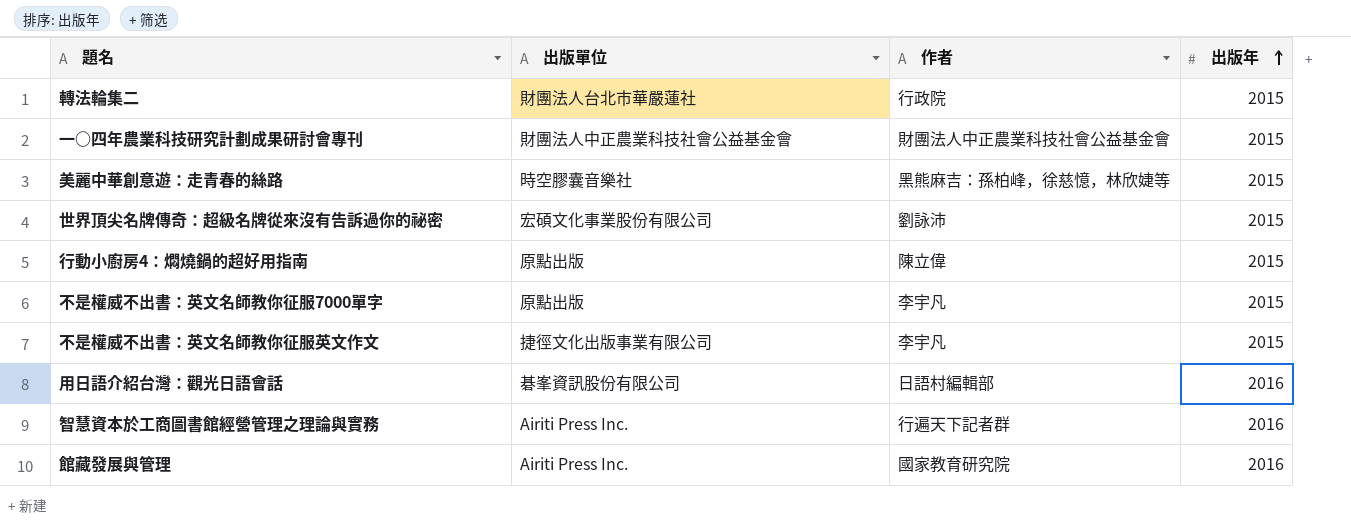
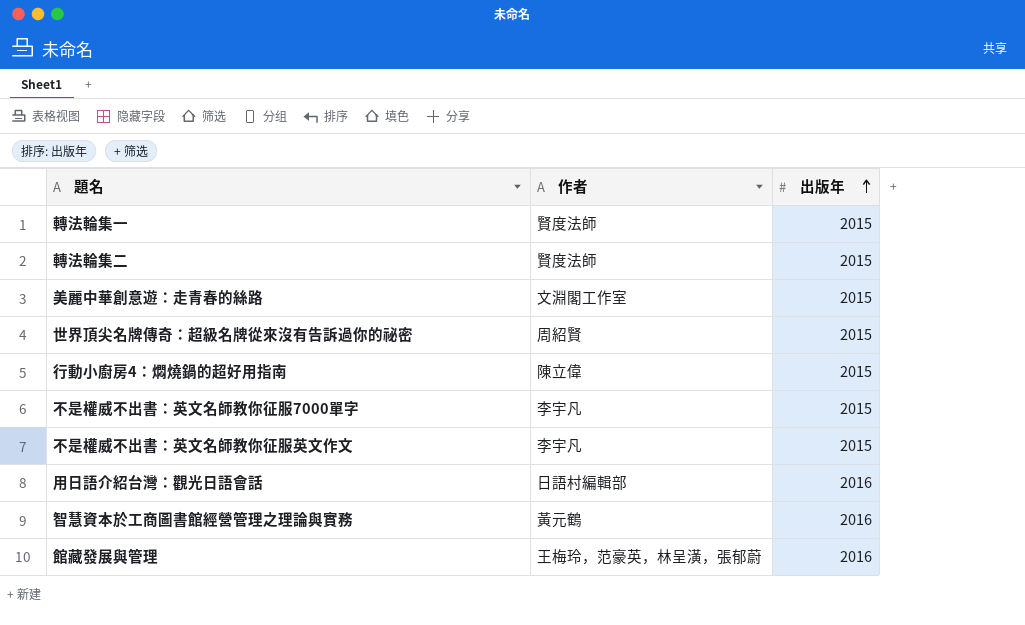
column 出版單位 | position: 2 -> none
row 一○四年農業科技研究計劃成果研討會專刊: 財團法人中正農業科技社會公益基金會 | 財團法人中正農業科技社會公益基金會 | 2015 -> none
row 轉法輪集一: none -> 賢度法師 | 2015
轉法輪集二 | 作者: 行政院 -> 賢度法師
美麗中華創意遊：走青春的絲路 | 作者: 黑熊麻吉：孫柏峰，徐慈憶，林欣婕等 -> 文淵閣工作室
世界頂尖名牌傳奇：超級名牌從來沒有告訴過你的祕密 | 作者: 劉詠沛 -> 周紹賢
智慧資本於工商圖書館經營管理之理論與實務 | 作者: 行遍天下記者群 -> 黃元鶴
館藏發展與管理 | 作者: 國家教育研究院 -> 王梅玲，范豪英，林呈潢，張郁蔚

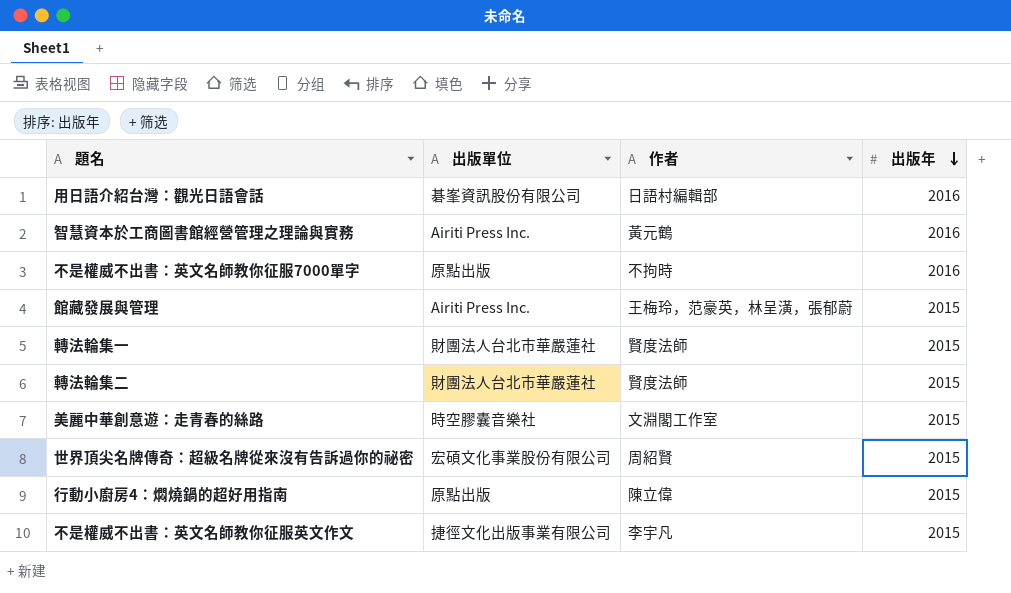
row order: 出版年 ascending -> 出版年 descending
column 出版單位 | position: none -> 2
不是權威不出書：英文名師教你征服7000單字 | 作者: 李宇凡 -> 不拘時
不是權威不出書：英文名師教你征服7000單字 | 出版年: 2015 -> 2016
館藏發展與管理 | 出版年: 2016 -> 2015

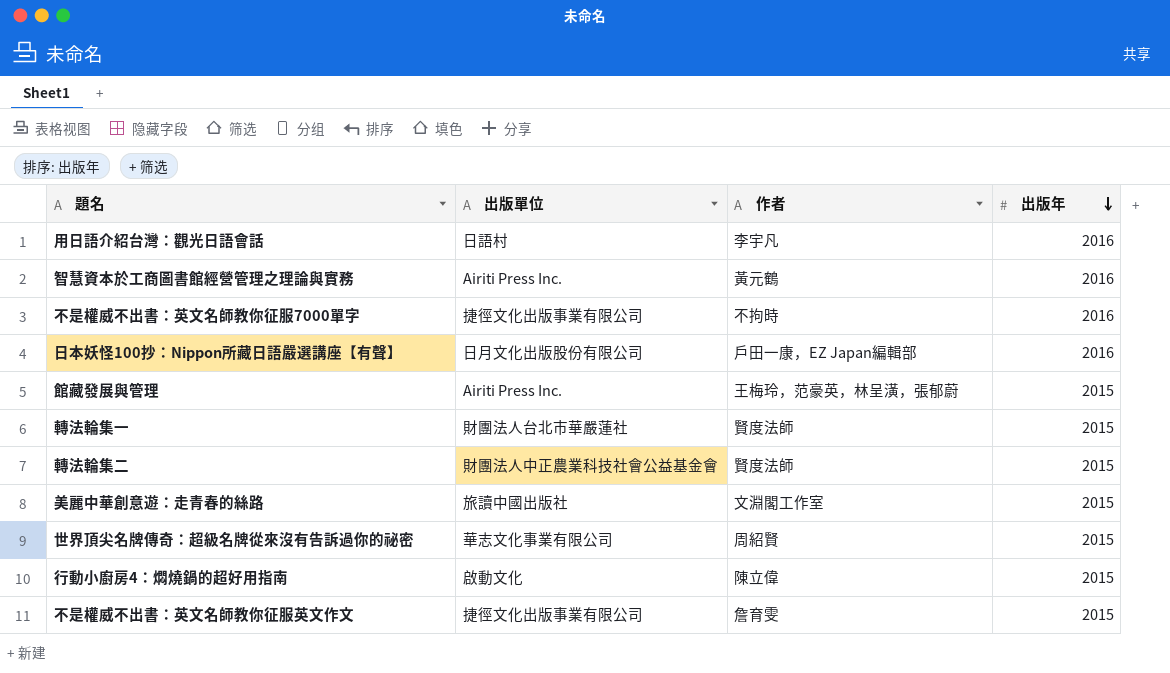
用日語介紹台灣：觀光日語會話 | 出版單位: 碁峯資訊股份有限公司 -> 日語村
用日語介紹台灣：觀光日語會話 | 作者: 日語村編輯部 -> 李宇凡
不是權威不出書：英文名師教你征服7000單字 | 出版單位: 原點出版 -> 捷徑文化出版事業有限公司
row 日本妖怪100抄：Nippon所藏日語嚴選講座【有聲】: none -> 日月文化出版股份有限公司 | 戶田一康，EZ Japan編輯部 | 2016
轉法輪集二 | 出版單位: 財團法人台北市華嚴蓮社 -> 財團法人中正農業科技社會公益基金會
美麗中華創意遊：走青春的絲路 | 出版單位: 時空膠囊音樂社 -> 旅讀中國出版社
世界頂尖名牌傳奇：超級名牌從來沒有告訴過你的祕密 | 出版單位: 宏碩文化事業股份有限公司 -> 華志文化事業有限公司
行動小廚房4：燜燒鍋的超好用指南 | 出版單位: 原點出版 -> 啟動文化
不是權威不出書：英文名師教你征服英文作文 | 作者: 李宇凡 -> 詹育雯

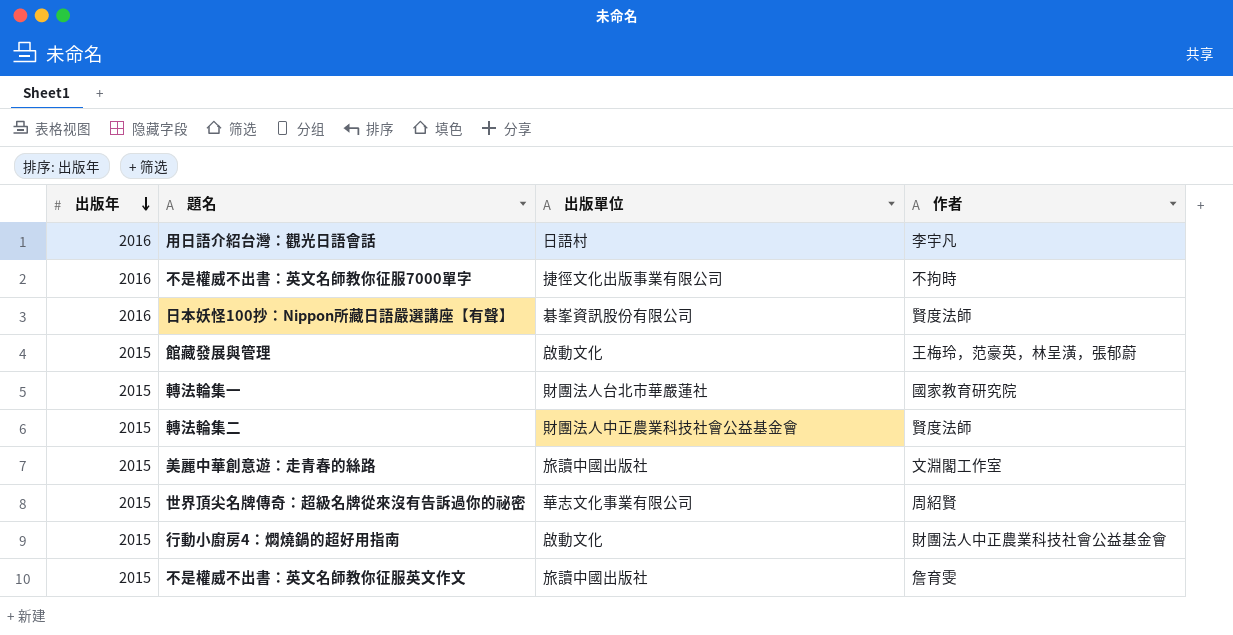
column 出版年 | position: 4 -> 1
row 智慧資本於工商圖書館經營管理之理論與實務: Airiti Press Inc. | 黃元鶴 | 2016 -> none
日本妖怪100抄：Nippon所藏日語嚴選講座【有聲】 | 出版單位: 日月文化出版股份有限公司 -> 碁峯資訊股份有限公司
日本妖怪100抄：Nippon所藏日語嚴選講座【有聲】 | 作者: 戶田一康，EZ Japan編輯部 -> 賢度法師
館藏發展與管理 | 出版單位: Airiti Press Inc. -> 啟動文化
轉法輪集一 | 作者: 賢度法師 -> 國家教育研究院
行動小廚房4：燜燒鍋的超好用指南 | 作者: 陳立偉 -> 財團法人中正農業科技社會公益基金會
不是權威不出書：英文名師教你征服英文作文 | 出版單位: 捷徑文化出版事業有限公司 -> 旅讀中國出版社

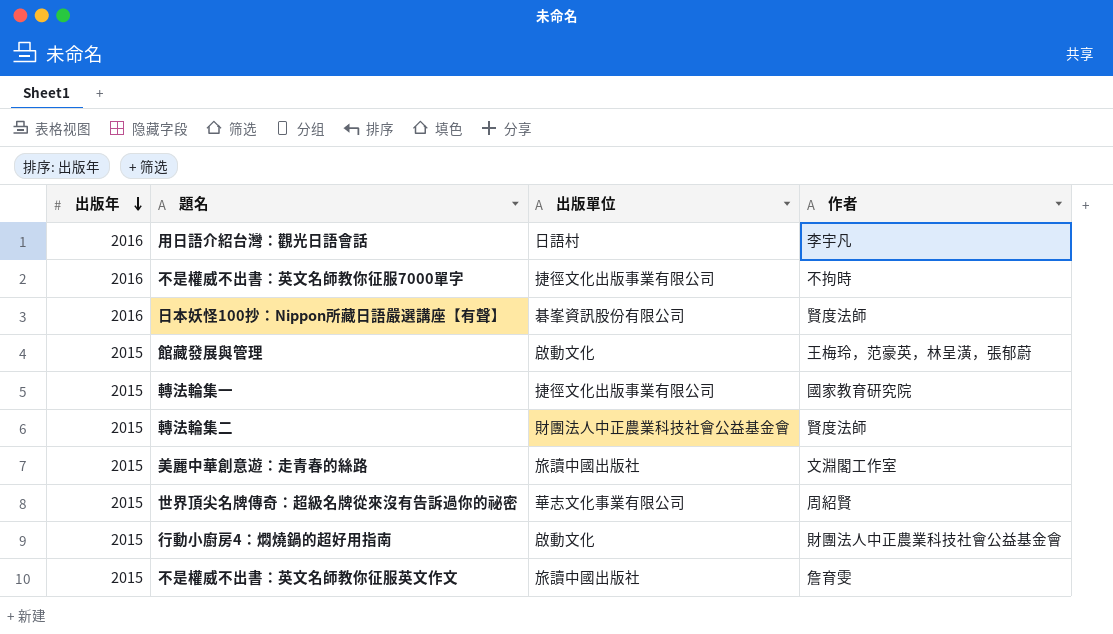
轉法輪集一 | 出版單位: 財團法人台北市華嚴蓮社 -> 捷徑文化出版事業有限公司

